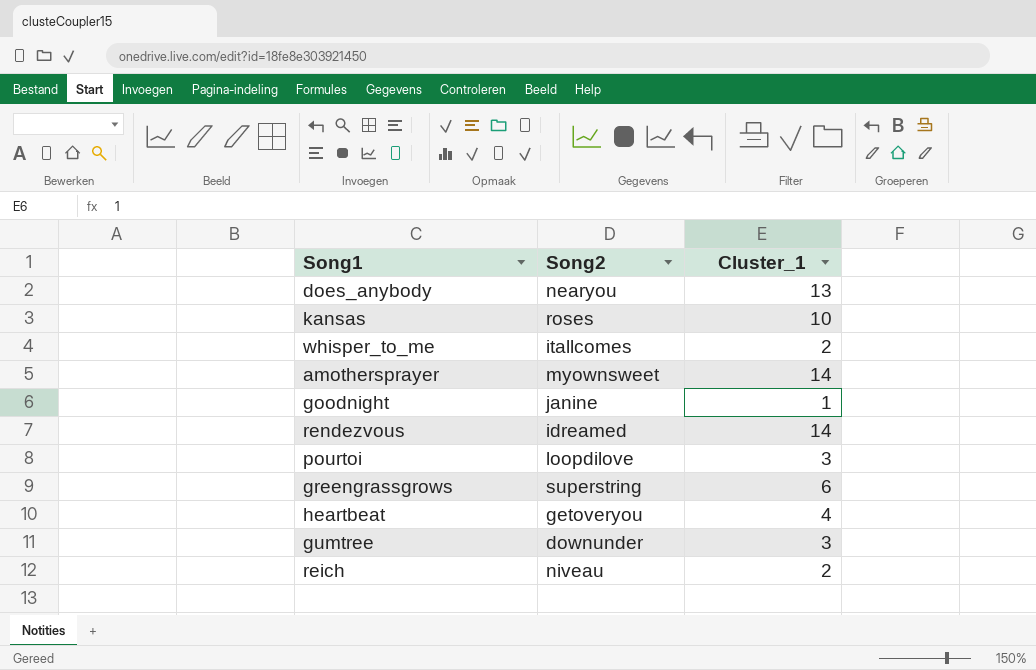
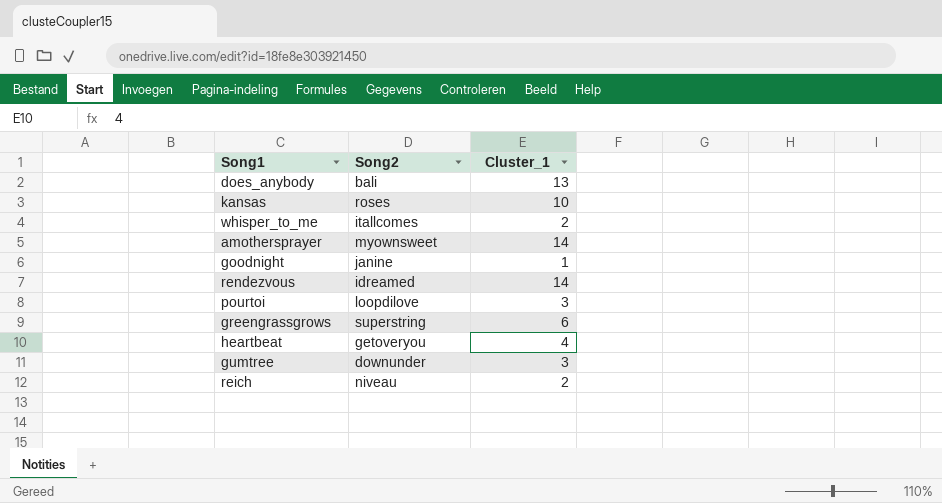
does_anybody | Song2: nearyou -> bali

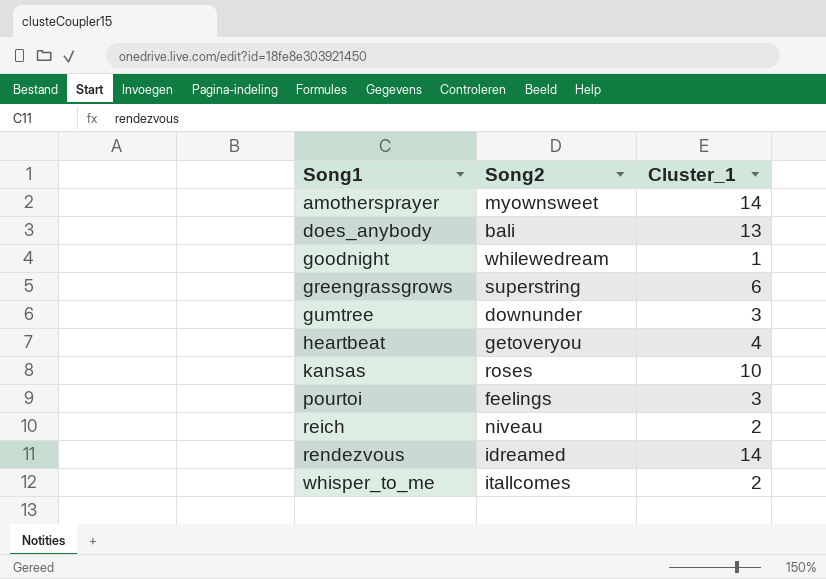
row order: none -> Song1 ascending
goodnight | Song2: janine -> whilewedream
pourtoi | Song2: loopdilove -> feelings

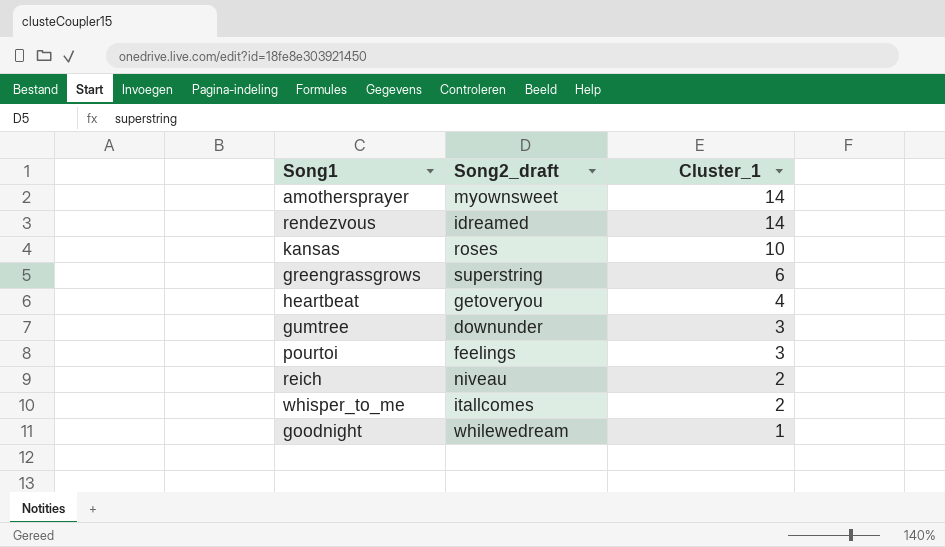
row order: Song1 ascending -> Cluster_1 descending
column name: Song2 -> Song2_draft
row does_anybody: bali | 13 -> none

